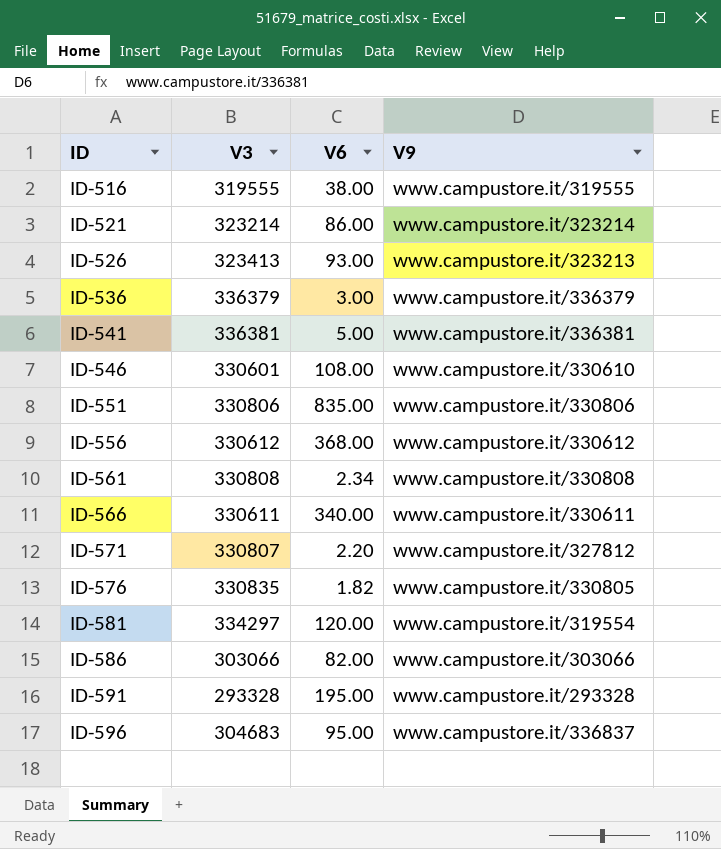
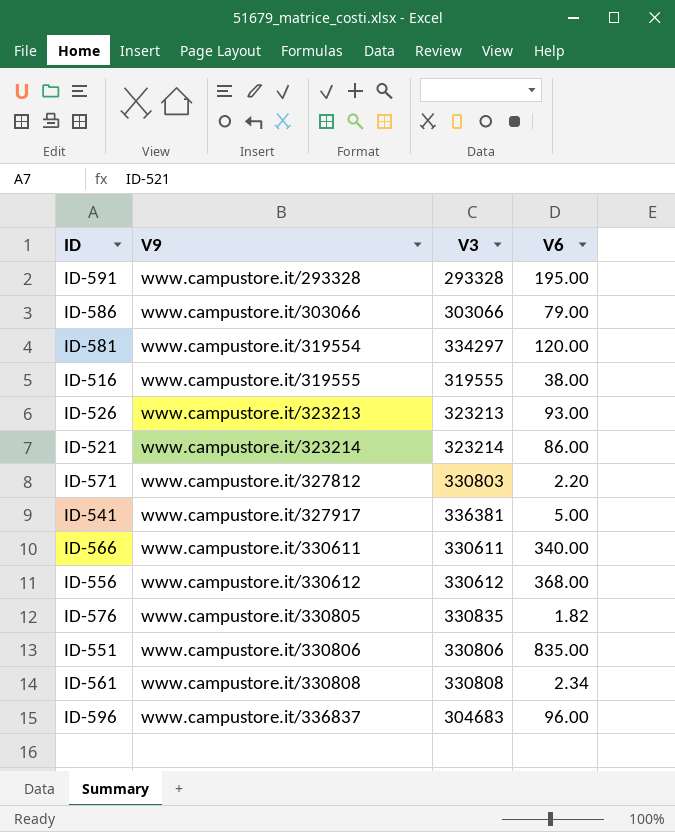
row order: ID ascending -> V9 ascending
column V9 | position: 4 -> 2
row ID-536: 336379 | 3.00 | www.campustore.it/336379 -> none
row ID-546: 330601 | 108.00 | www.campustore.it/330610 -> none
ID-586 | V6: 82.00 -> 79.00
ID-526 | V3: 323413 -> 323213
ID-571 | V3: 330807 -> 330803
ID-541 | V9: www.campustore.it/336381 -> www.campustore.it/327917
ID-596 | V6: 95.00 -> 96.00

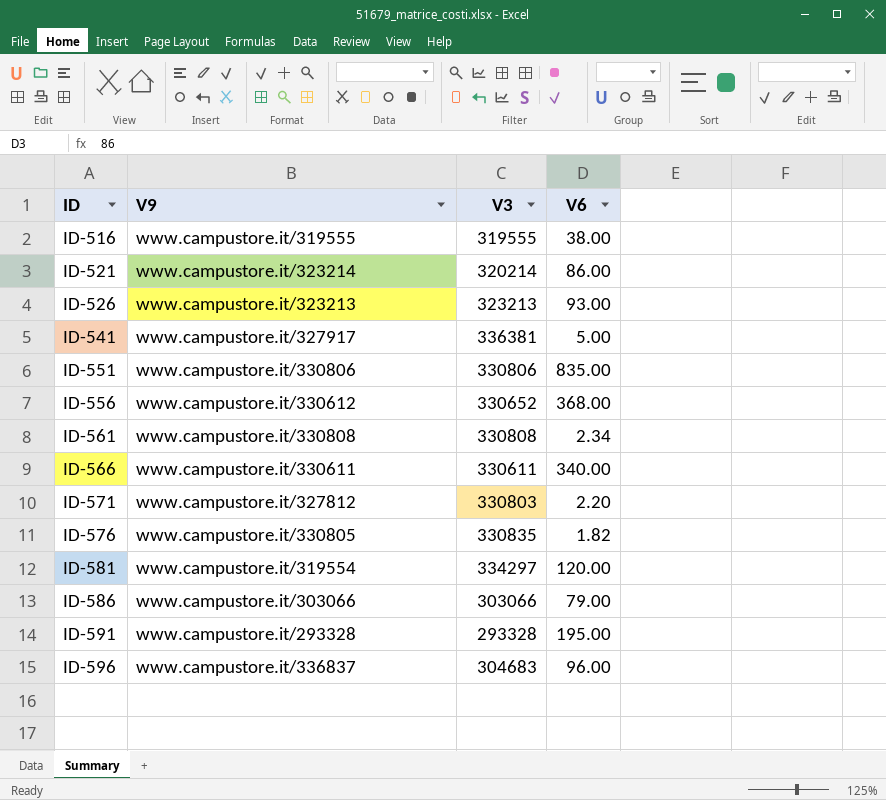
row order: V9 ascending -> ID ascending
ID-521 | V3: 323214 -> 320214
ID-556 | V3: 330612 -> 330652

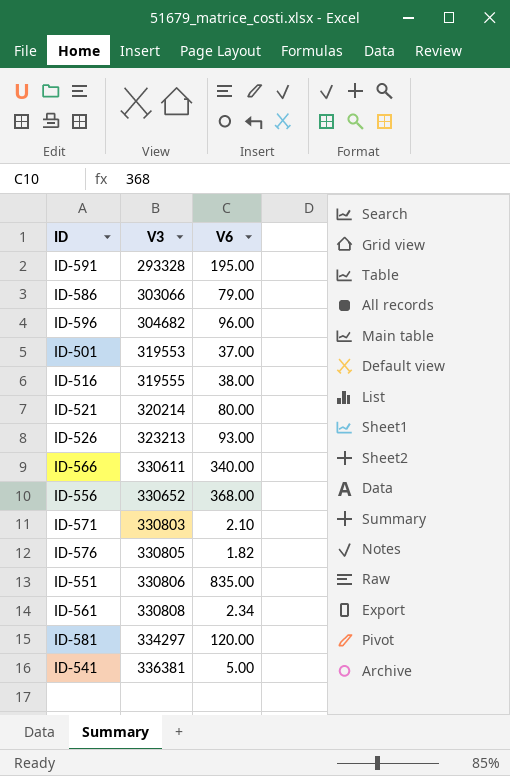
row order: ID ascending -> V3 ascending
column V9 | position: 2 -> none
ID-596 | V3: 304683 -> 304682
row ID-501: none -> 319553 | 37.00
ID-521 | V6: 86.00 -> 80.00
ID-571 | V6: 2.20 -> 2.10
ID-576 | V3: 330835 -> 330805

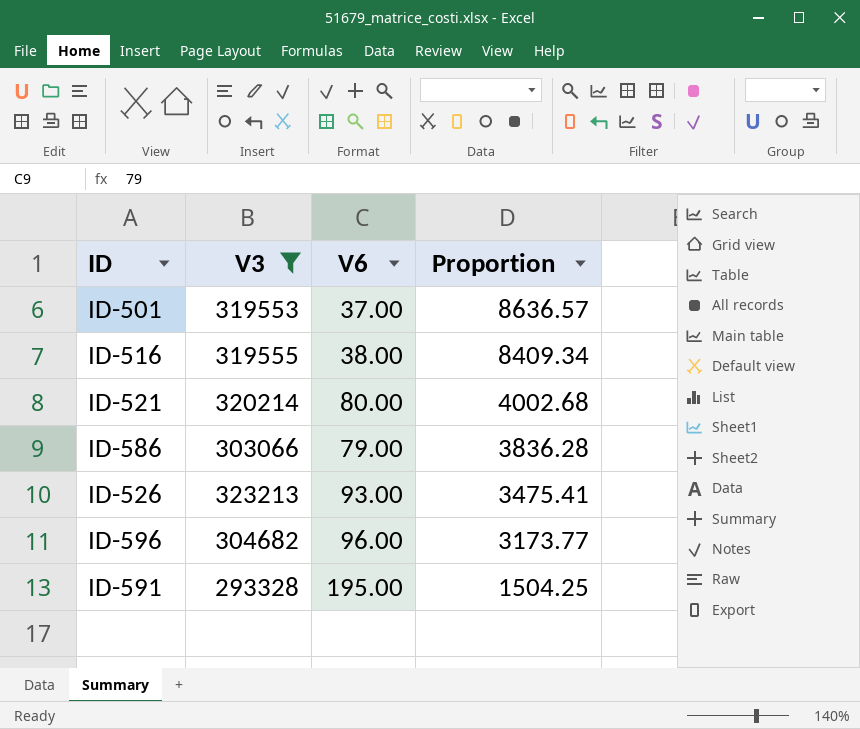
filter: none -> V3 <= 323213
row order: V3 ascending -> Proportion descending
column Proportion | formula: none -> [V3] / [V6]

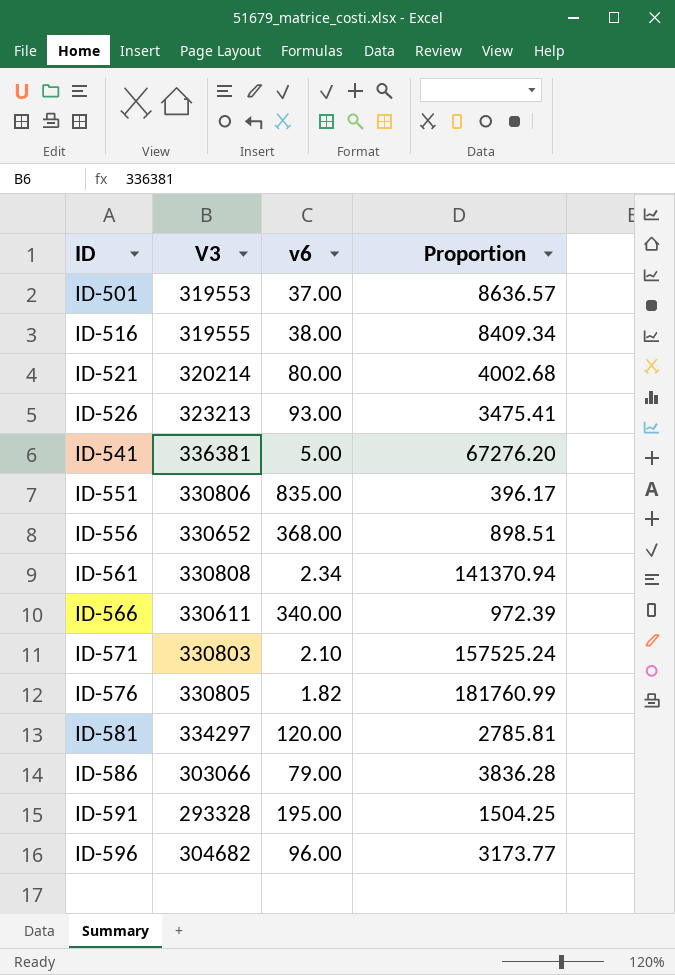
filter: V3 <= 323213 -> none
row order: Proportion descending -> ID ascending
column name: V6 -> v6

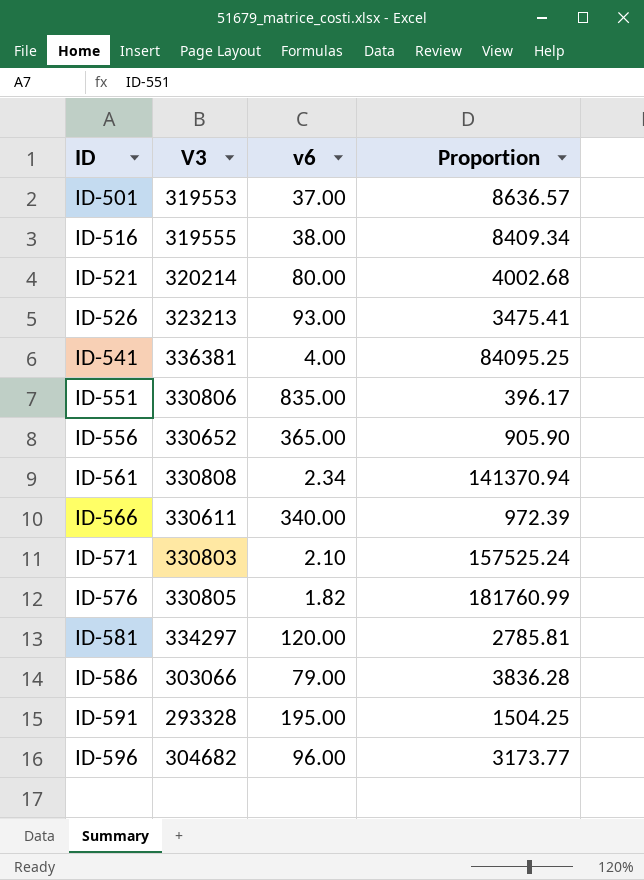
ID-541 | v6: 5.00 -> 4.00
ID-541 | Proportion: 67276.20 -> 84095.25
ID-556 | v6: 368.00 -> 365.00
ID-556 | Proportion: 898.51 -> 905.90

